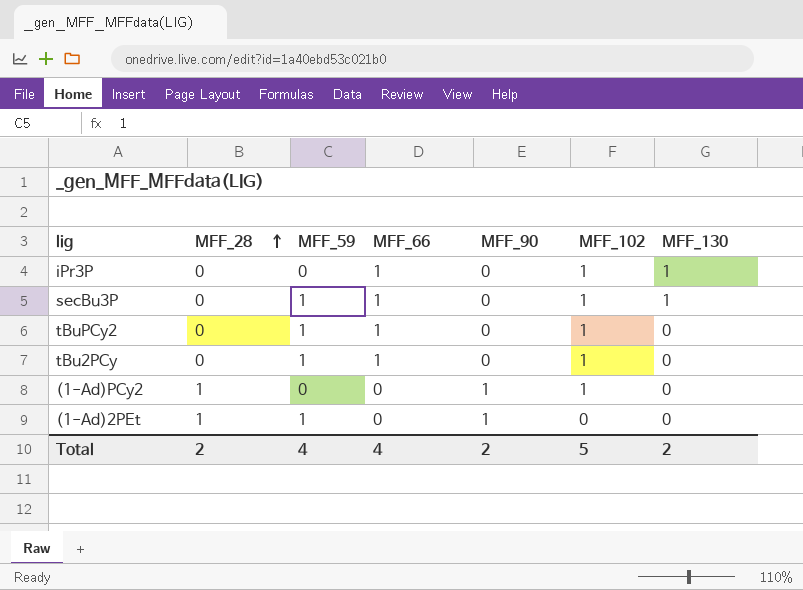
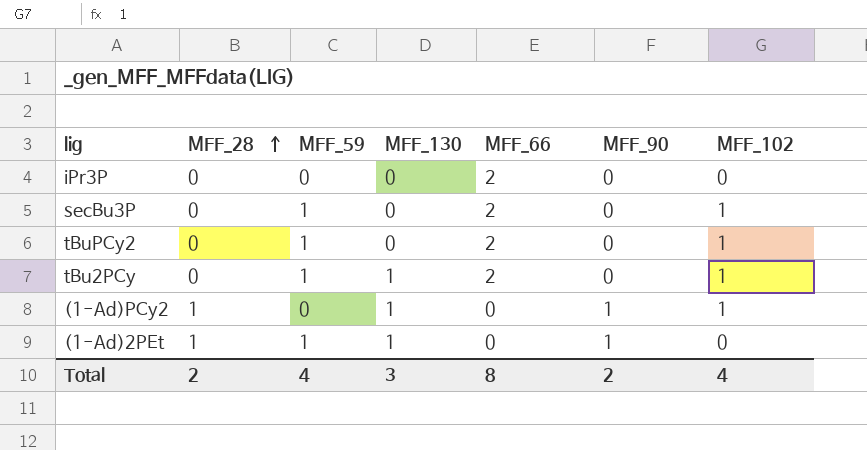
column MFF_130 | position: 7 -> 4
iPr3P | MFF_130: 1 -> 0
iPr3P | MFF_66: 1 -> 2
iPr3P | MFF_102: 1 -> 0
secBu3P | MFF_130: 1 -> 0
secBu3P | MFF_66: 1 -> 2
tBuPCy2 | MFF_66: 1 -> 2
tBu2PCy | MFF_130: 0 -> 1
tBu2PCy | MFF_66: 1 -> 2
(1-Ad)PCy2 | MFF_130: 0 -> 1
(1-Ad)2PEt | MFF_130: 0 -> 1
Total | MFF_130: 2 -> 3
Total | MFF_66: 4 -> 8
Total | MFF_102: 5 -> 4

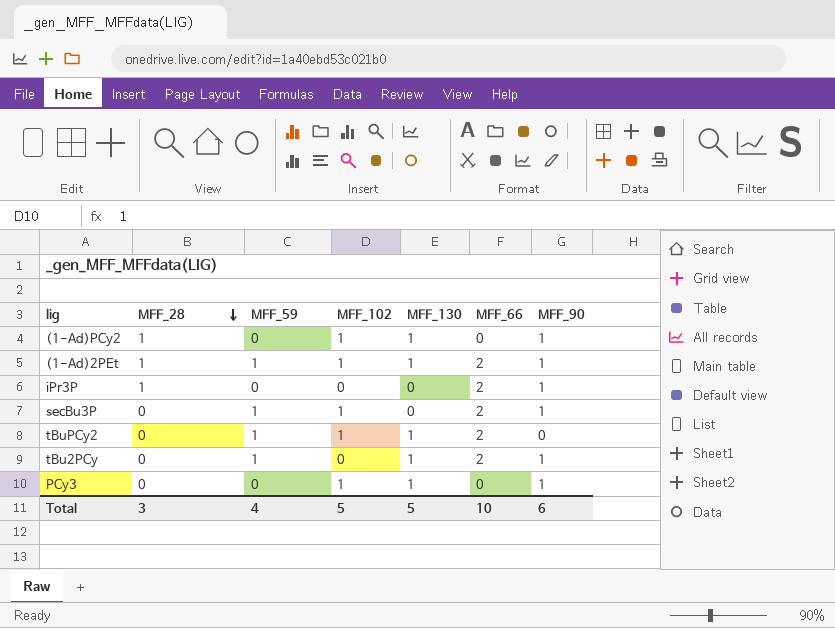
row order: MFF_28 ascending -> MFF_28 descending
column MFF_102 | position: 7 -> 4
(1-Ad)2PEt | MFF_102: 0 -> 1
(1-Ad)2PEt | MFF_66: 0 -> 2
iPr3P | MFF_28: 0 -> 1
iPr3P | MFF_90: 0 -> 1
secBu3P | MFF_90: 0 -> 1
tBuPCy2 | MFF_130: 0 -> 1
tBu2PCy | MFF_102: 1 -> 0
tBu2PCy | MFF_90: 0 -> 1
row PCy3: none -> 0 | 0 | 1 | 1 | 0 | 1
Total | MFF_28: 2 -> 3
Total | MFF_102: 4 -> 5
Total | MFF_130: 3 -> 5
Total | MFF_66: 8 -> 10
Total | MFF_90: 2 -> 6

